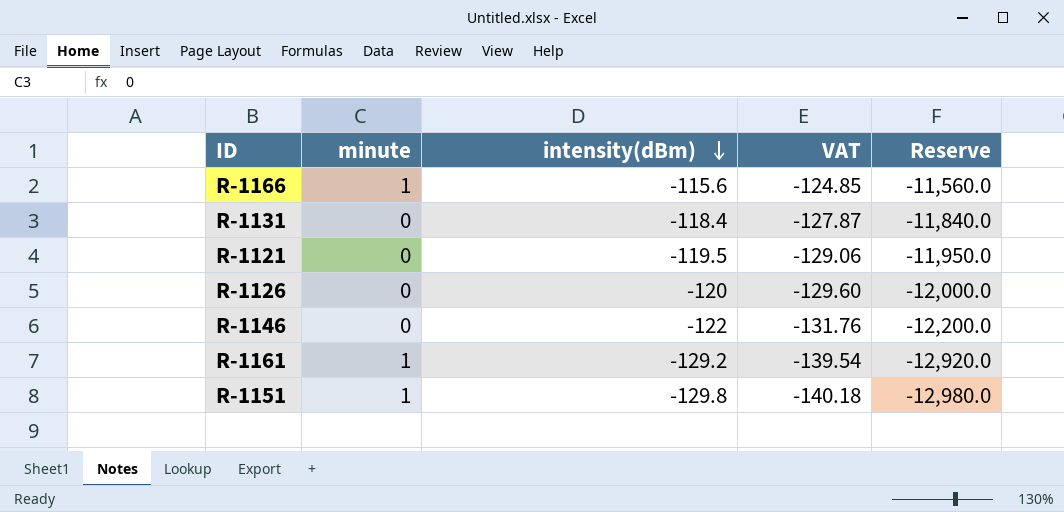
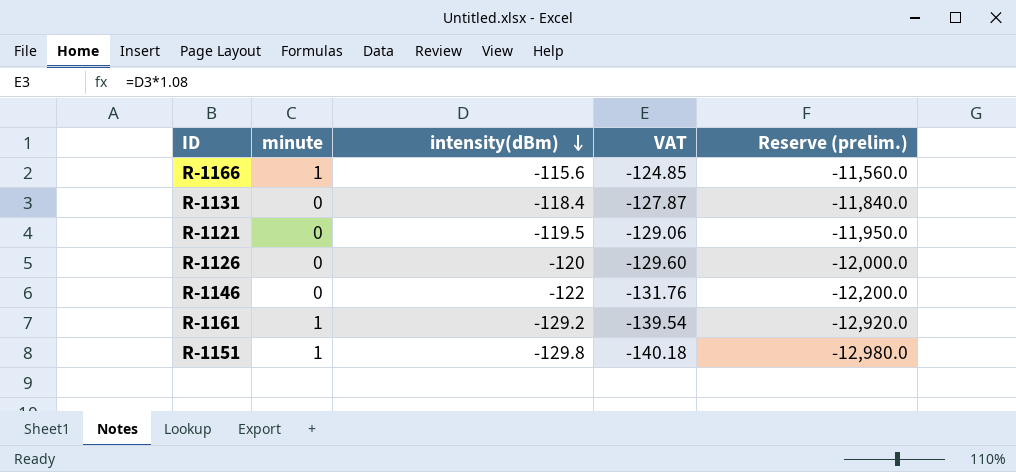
column name: Reserve -> Reserve (prelim.)

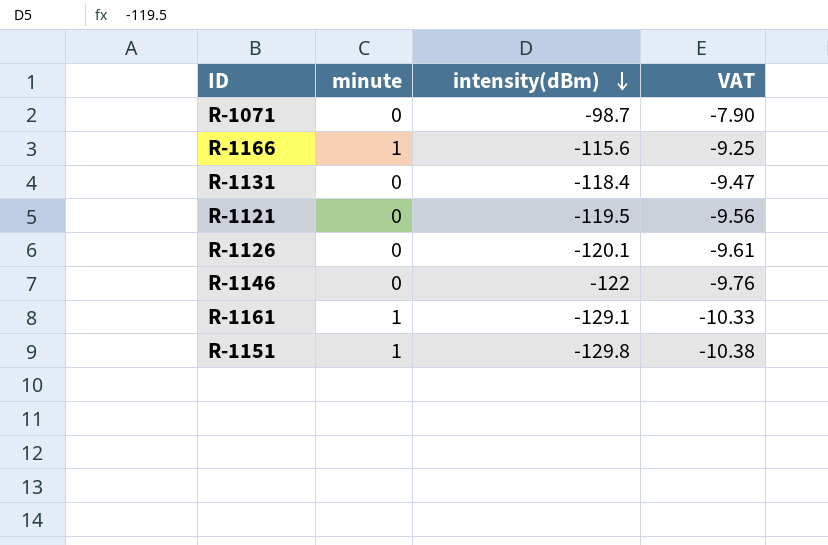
column Reserve (prelim.) | formula: [intensity(dBm)] * 100 -> none
column VAT | formula: [intensity(dBm)] * 1.08 -> [intensity(dBm)] * 0.08
row R-1071: none -> 0 | -98.7 | -7.90
R-1126 | intensity(dBm): -120 -> -120.1
R-1161 | intensity(dBm): -129.2 -> -129.1

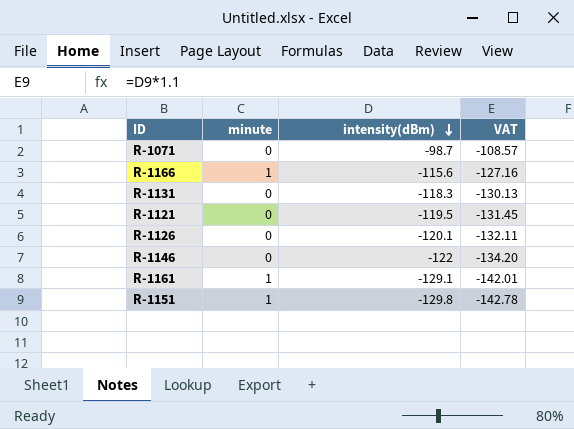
column VAT | formula: [intensity(dBm)] * 0.08 -> [intensity(dBm)] * 1.1
R-1131 | intensity(dBm): -118.4 -> -118.3

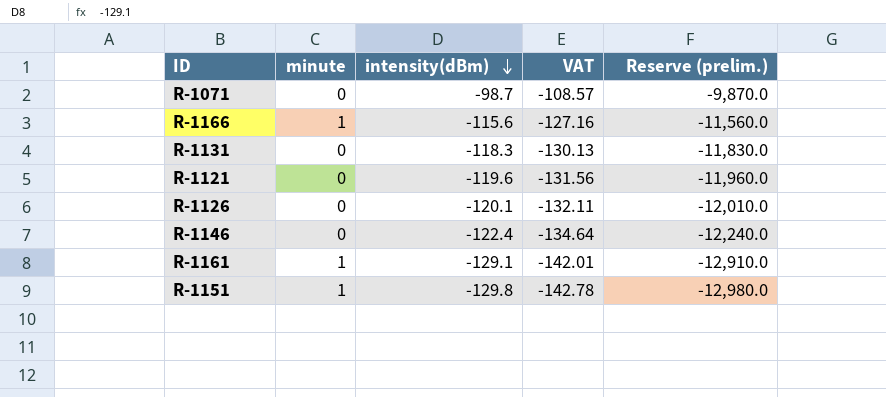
column Reserve (prelim.) | formula: none -> [intensity(dBm)] * 100
R-1121 | intensity(dBm): -119.5 -> -119.6
R-1121 | VAT: -131.45 -> -131.56
R-1146 | intensity(dBm): -122 -> -122.4
R-1146 | VAT: -134.20 -> -134.64

